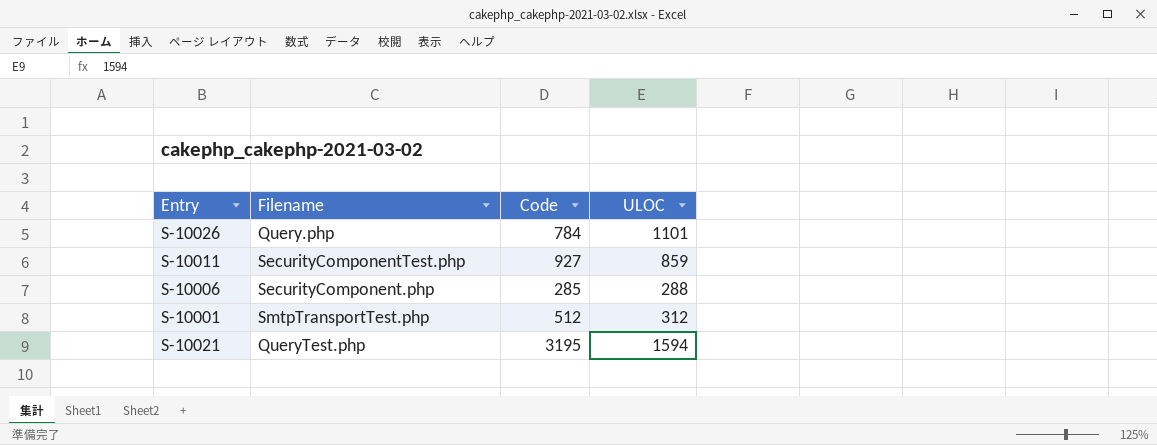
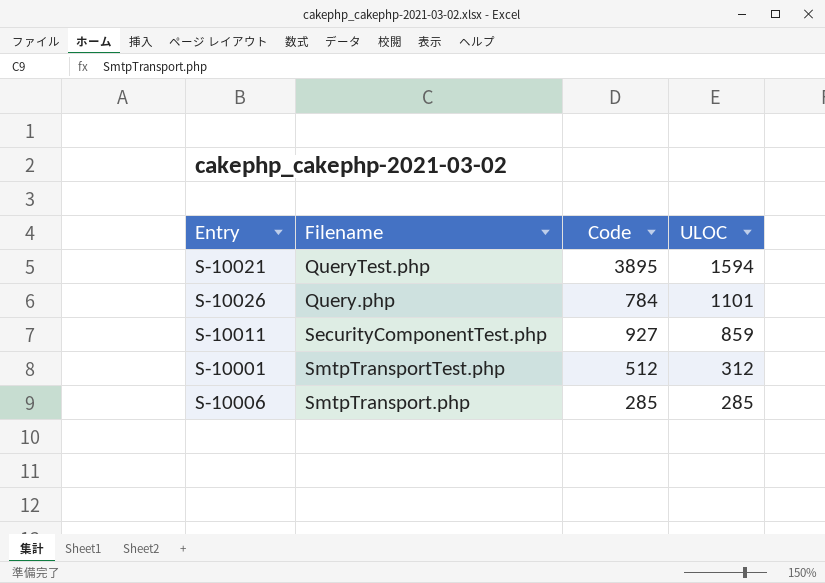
row order: none -> ULOC descending
S-10021 | Code: 3195 -> 3895
S-10006 | Filename: SecurityComponent.php -> SmtpTransport.php
S-10006 | ULOC: 288 -> 285

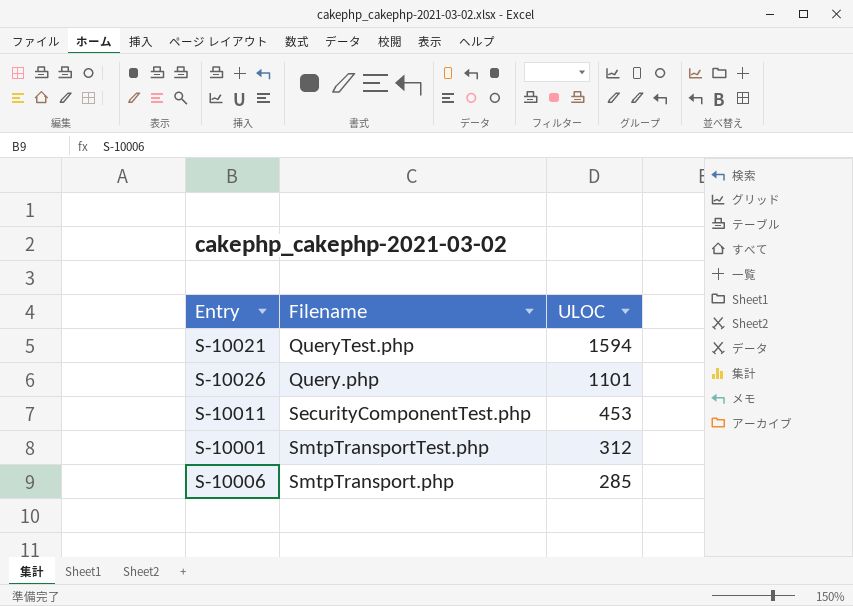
column Code | position: 3 -> none
S-10011 | ULOC: 859 -> 453

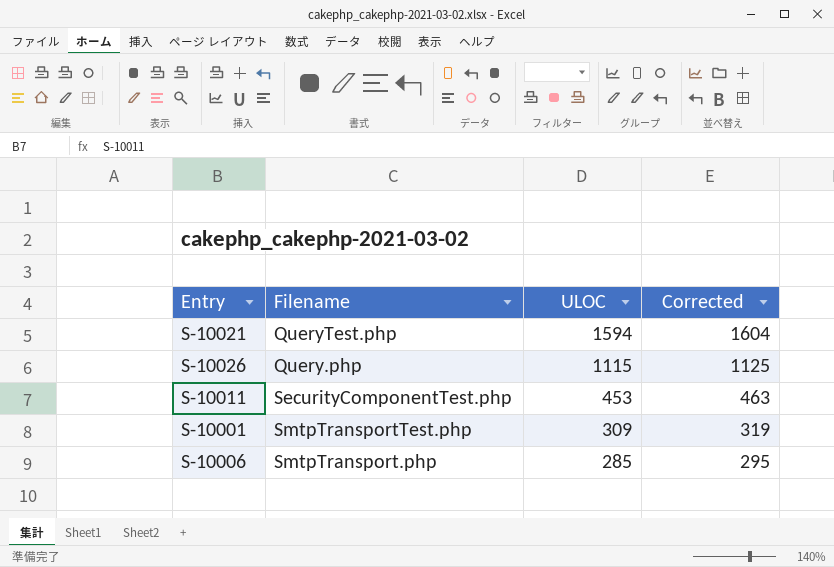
column Corrected | formula: none -> [ULOC] + 10
S-10026 | ULOC: 1101 -> 1115
S-10001 | ULOC: 312 -> 309

